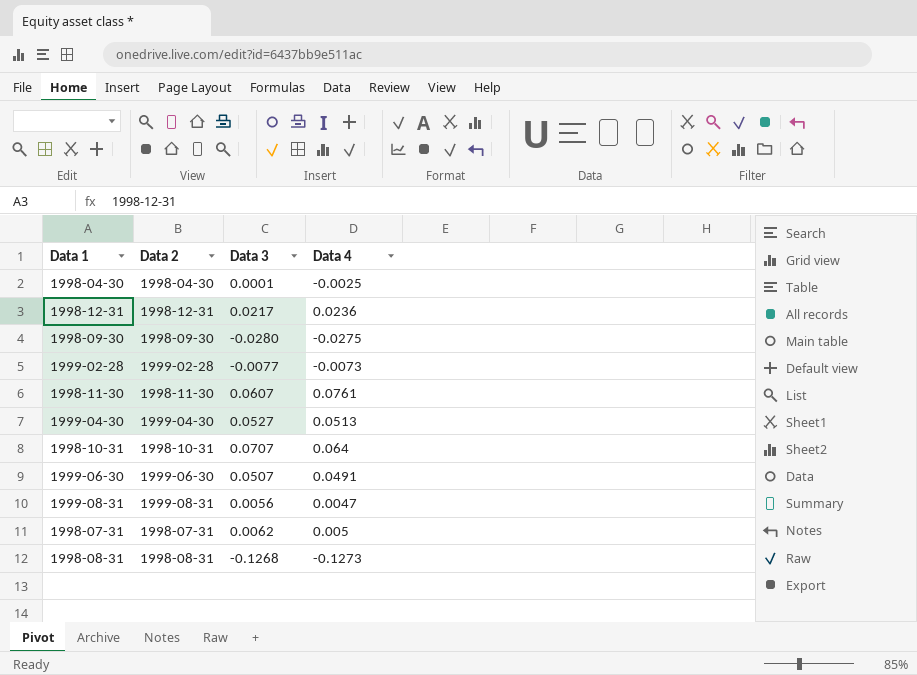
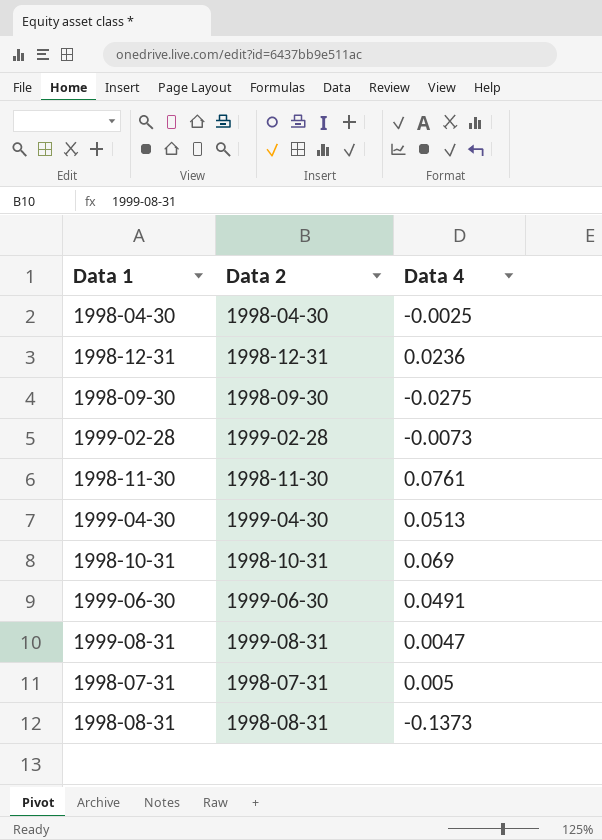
column Data 3 | position: 3 -> none
1998-10-31 | Data 4: 0.064 -> 0.069
1998-08-31 | Data 4: -0.1273 -> -0.1373

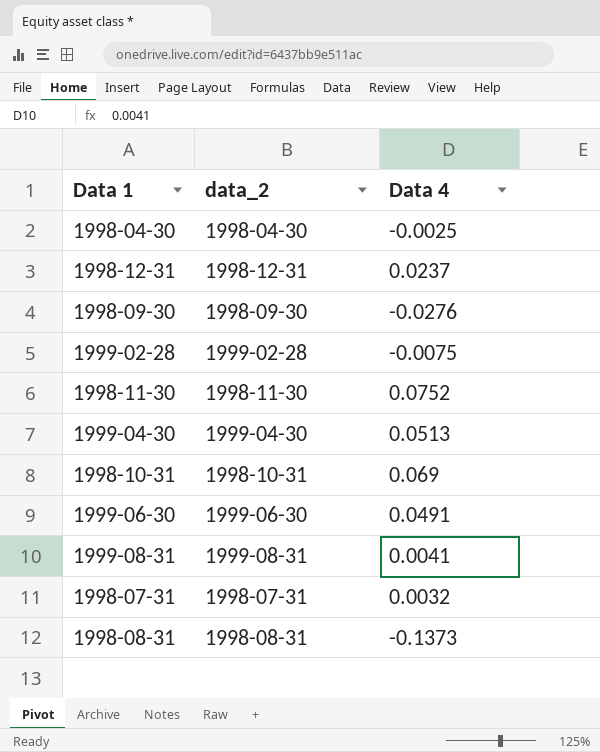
column name: Data 2 -> data_2
1998-12-31 | Data 4: 0.0236 -> 0.0237
1998-09-30 | Data 4: -0.0275 -> -0.0276
1999-02-28 | Data 4: -0.0073 -> -0.0075
1998-11-30 | Data 4: 0.0761 -> 0.0752
1999-08-31 | Data 4: 0.0047 -> 0.0041
1998-07-31 | Data 4: 0.005 -> 0.0032

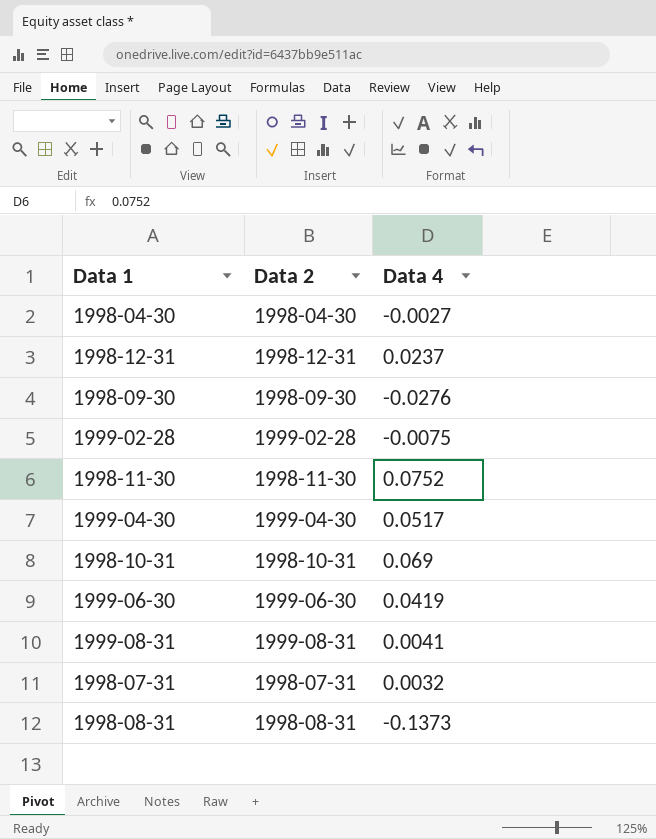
column name: data_2 -> Data 2
1998-04-30 | Data 4: -0.0025 -> -0.0027
1999-04-30 | Data 4: 0.0513 -> 0.0517
1999-06-30 | Data 4: 0.0491 -> 0.0419

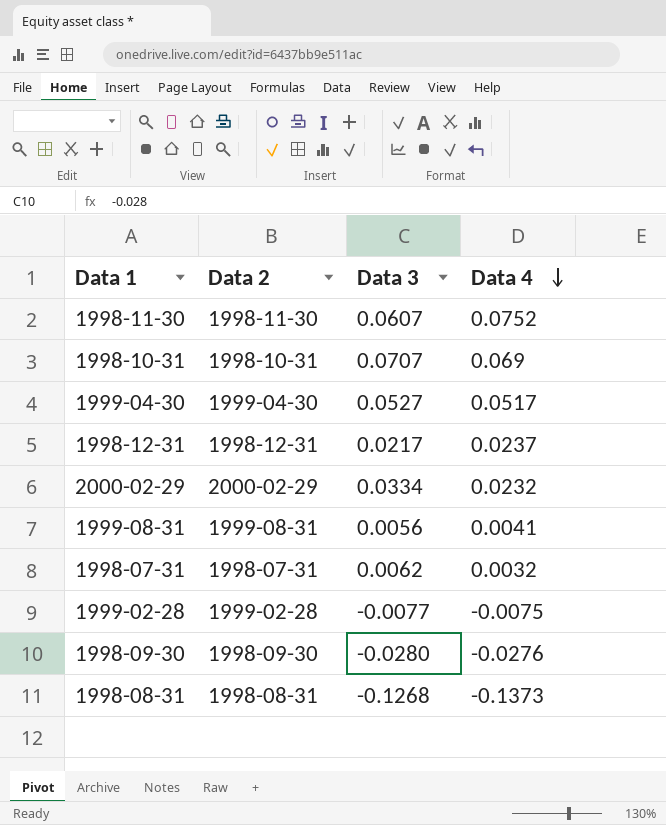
row order: none -> Data 4 descending
column Data 3 | position: none -> 3
row 1998-04-30: 1998-04-30 | -0.0027 -> none
row 1999-06-30: 1999-06-30 | 0.0419 -> none
row 2000-02-29: none -> 2000-02-29 | 0.0334 | 0.0232

